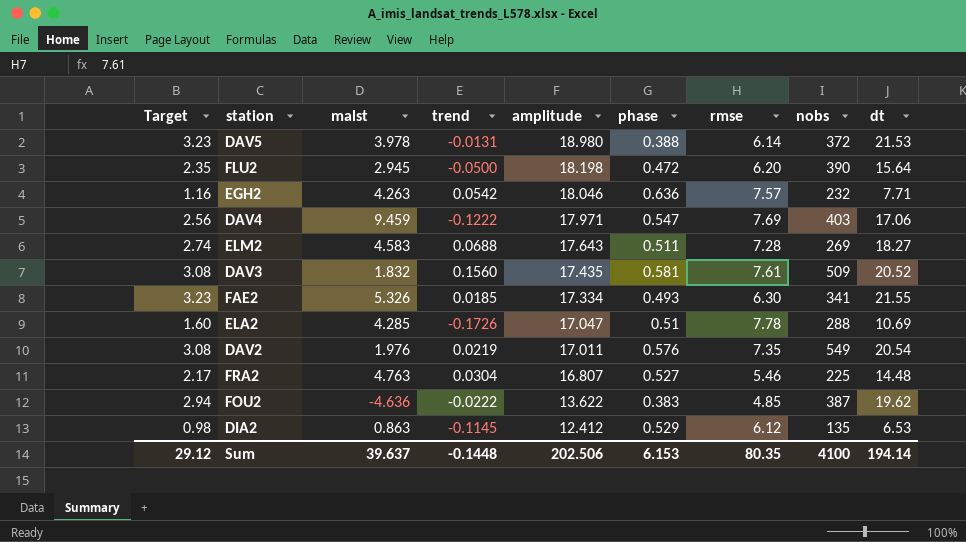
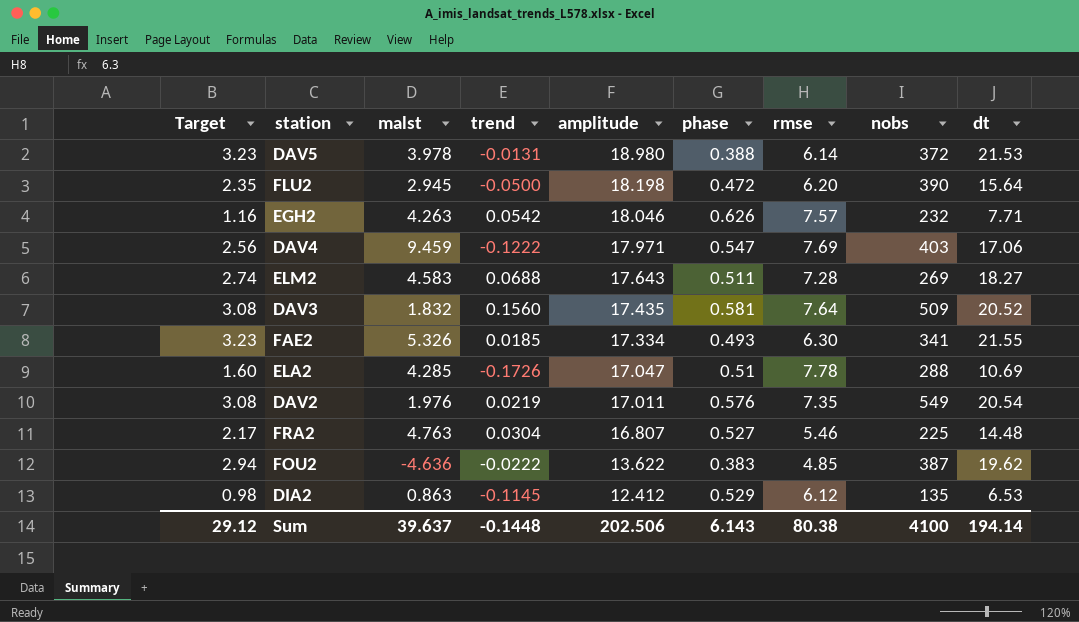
EGH2 | phase: 0.636 -> 0.626
DAV3 | rmse: 7.61 -> 7.64
Sum | phase: 6.153 -> 6.143
Sum | rmse: 80.35 -> 80.38

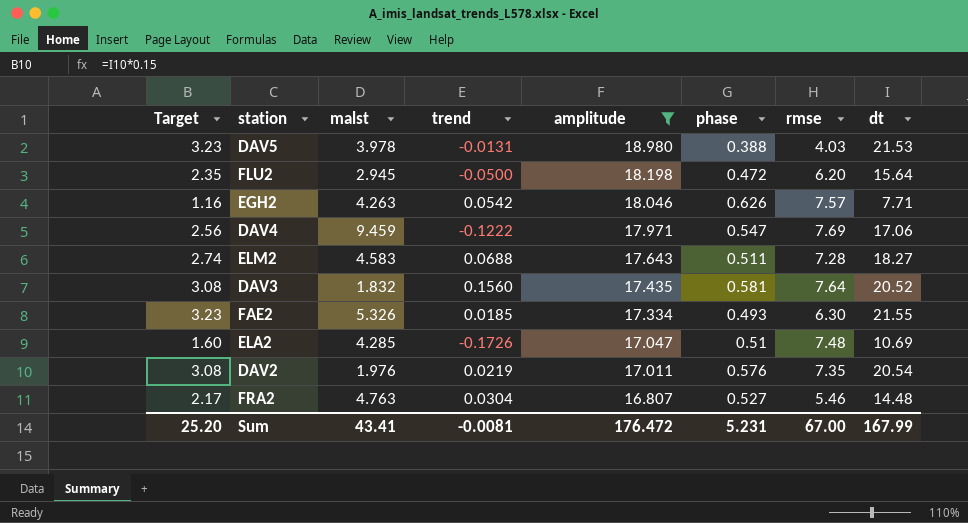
filter: none -> amplitude >= 16.807
column nobs | position: 8 -> none
DAV5 | rmse: 6.14 -> 4.03
ELA2 | rmse: 7.78 -> 7.48
Sum | Target: 29.12 -> 25.20
Sum | malst: 39.637 -> 43.41
Sum | trend: -0.1448 -> -0.0081
Sum | amplitude: 202.506 -> 176.472
Sum | phase: 6.143 -> 5.231
Sum | rmse: 80.38 -> 67.00
Sum | dt: 194.14 -> 167.99

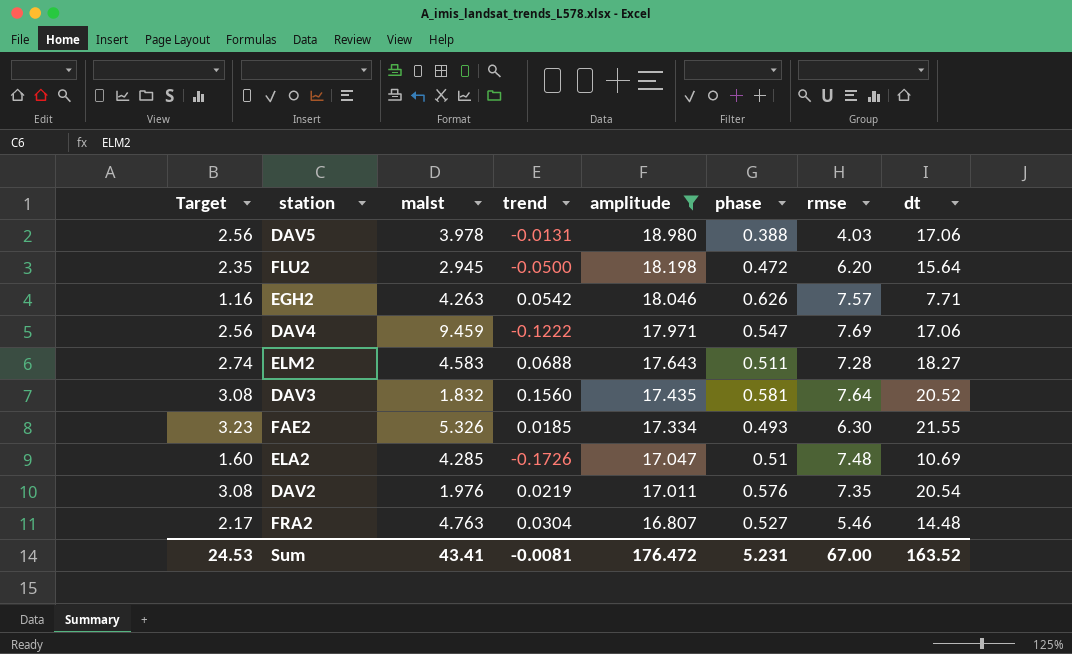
DAV5 | Target: 3.23 -> 2.56
DAV5 | dt: 21.53 -> 17.06
Sum | Target: 25.20 -> 24.53
Sum | dt: 167.99 -> 163.52

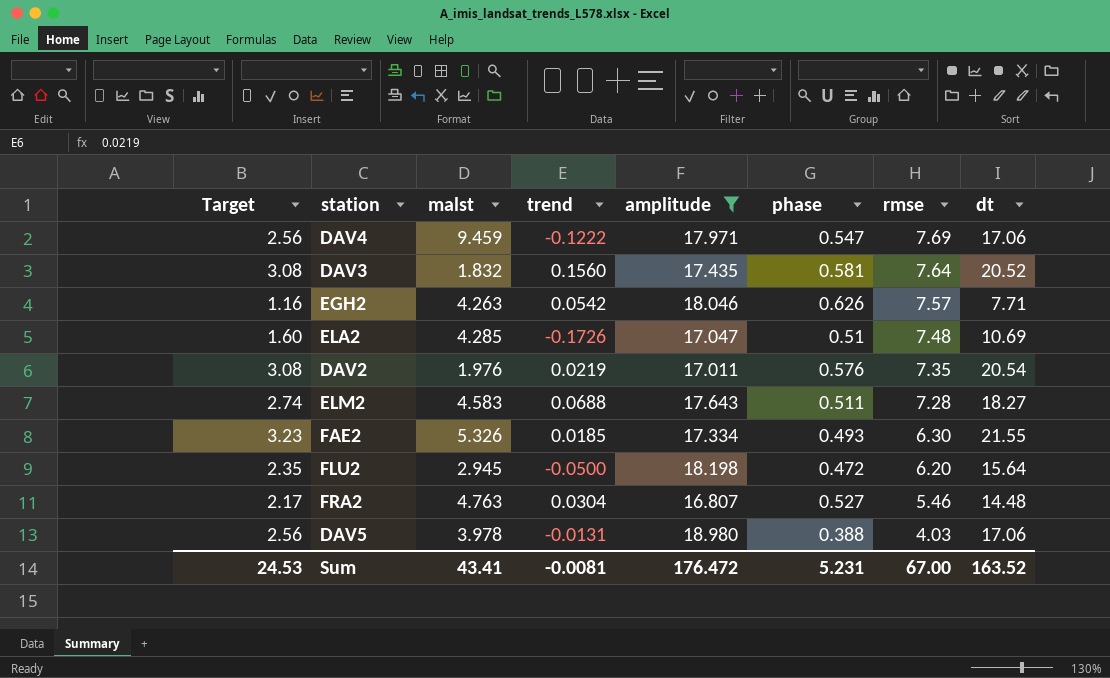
row order: amplitude descending -> rmse descending

